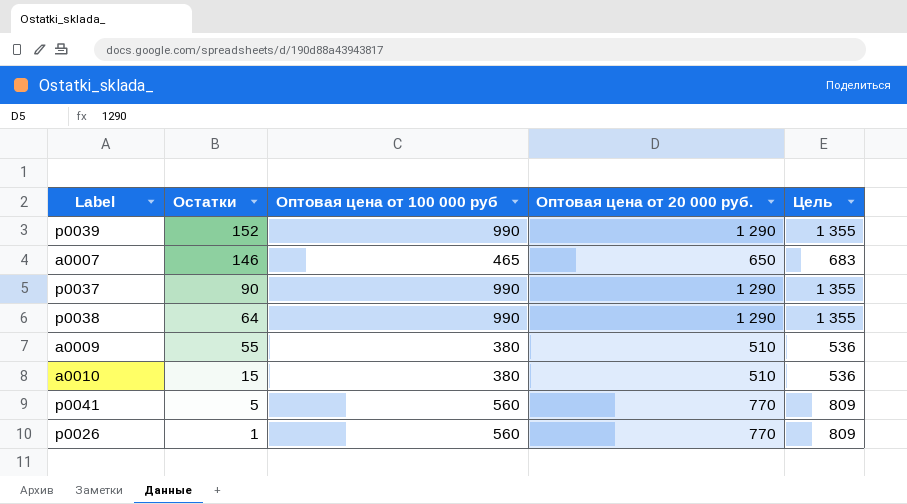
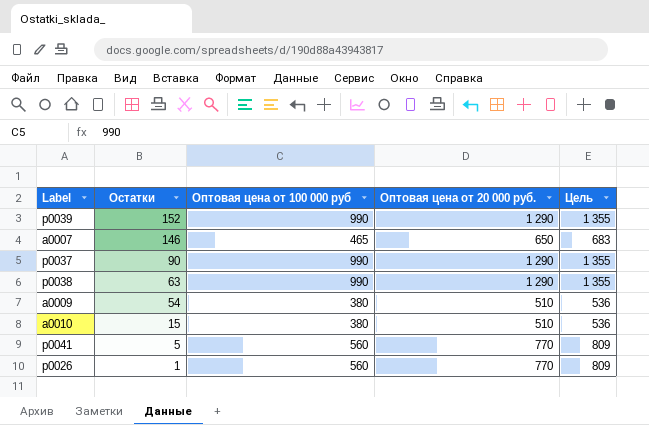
p0038 | Остатки: 64 -> 63
a0009 | Остатки: 55 -> 54

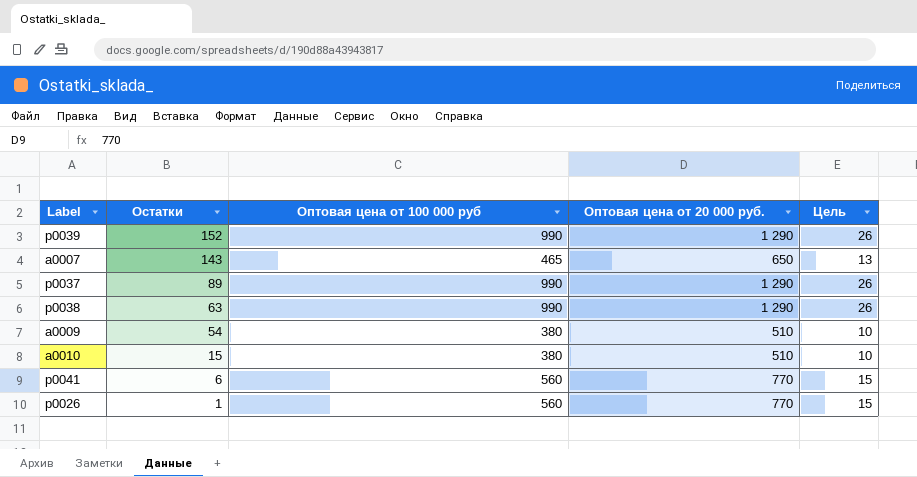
column Цель | formula: [Оптовая цена от 20 000 руб.] * 1,05 -> [Оптовая цена от 20 000 руб.] * 0,02
a0007 | Остатки: 146 -> 143
p0037 | Остатки: 90 -> 89
p0041 | Остатки: 5 -> 6

